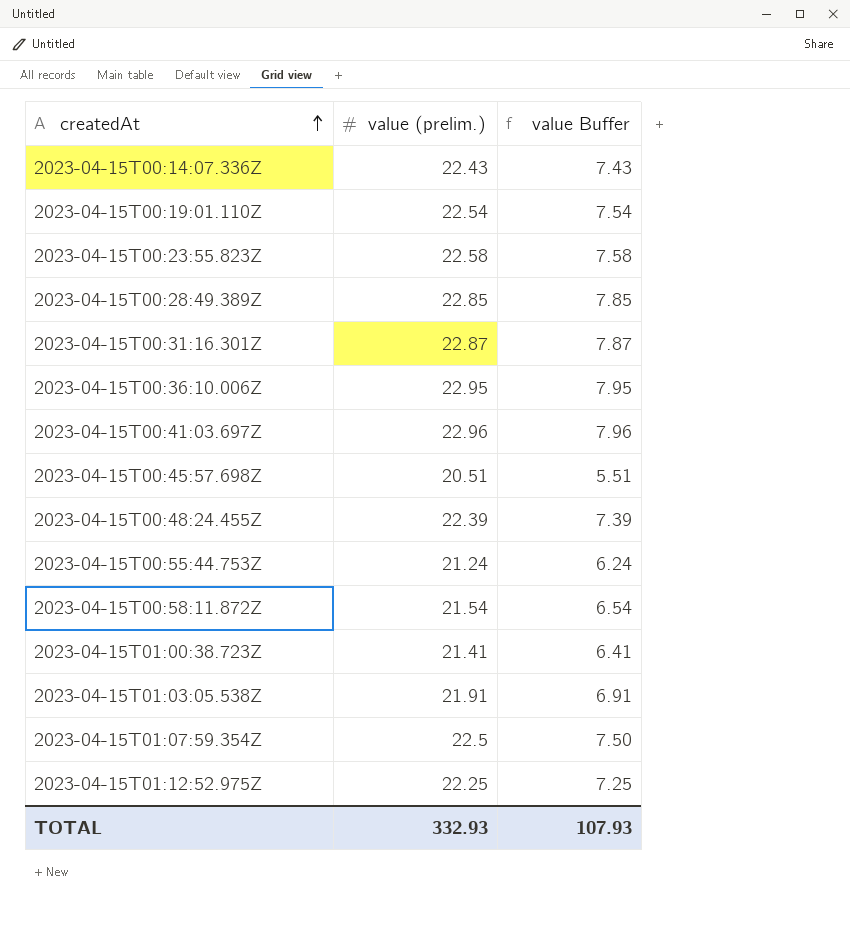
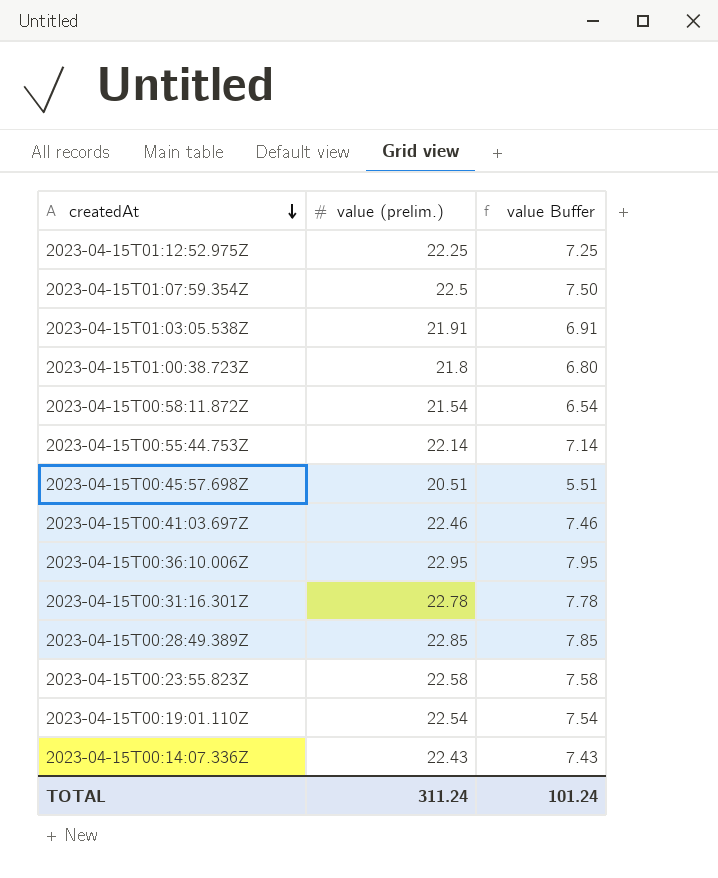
row order: createdAt ascending -> createdAt descending
row 2023-04-15T00:48:24.455Z: 22.39 | 7.39 -> none
2023-04-15T01:00:38.723Z | value (prelim.): 21.41 -> 21.8
2023-04-15T01:00:38.723Z | value Buffer: 6.41 -> 6.80
2023-04-15T00:55:44.753Z | value (prelim.): 21.24 -> 22.14
2023-04-15T00:55:44.753Z | value Buffer: 6.24 -> 7.14
2023-04-15T00:41:03.697Z | value (prelim.): 22.96 -> 22.46
2023-04-15T00:41:03.697Z | value Buffer: 7.96 -> 7.46
2023-04-15T00:31:16.301Z | value (prelim.): 22.87 -> 22.78
2023-04-15T00:31:16.301Z | value Buffer: 7.87 -> 7.78
TOTAL | value (prelim.): 332.93 -> 311.24
TOTAL | value Buffer: 107.93 -> 101.24

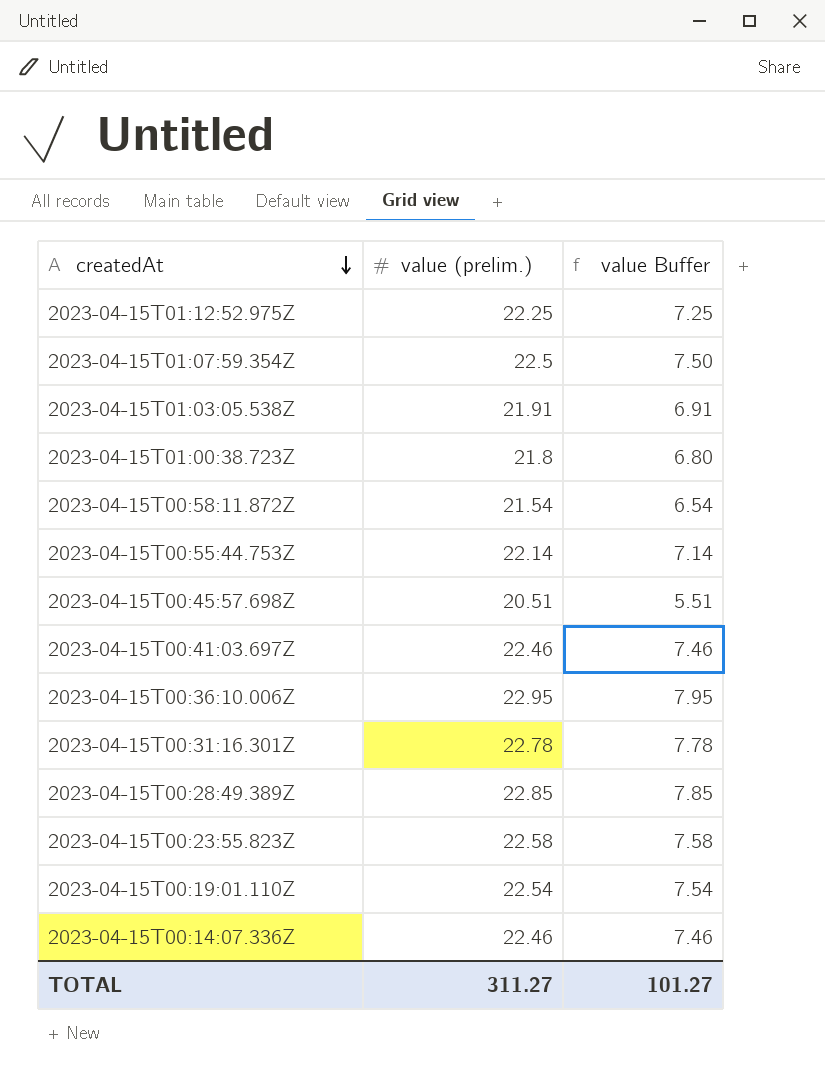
2023-04-15T00:14:07.336Z | value (prelim.): 22.43 -> 22.46
2023-04-15T00:14:07.336Z | value Buffer: 7.43 -> 7.46
TOTAL | value (prelim.): 311.24 -> 311.27
TOTAL | value Buffer: 101.24 -> 101.27

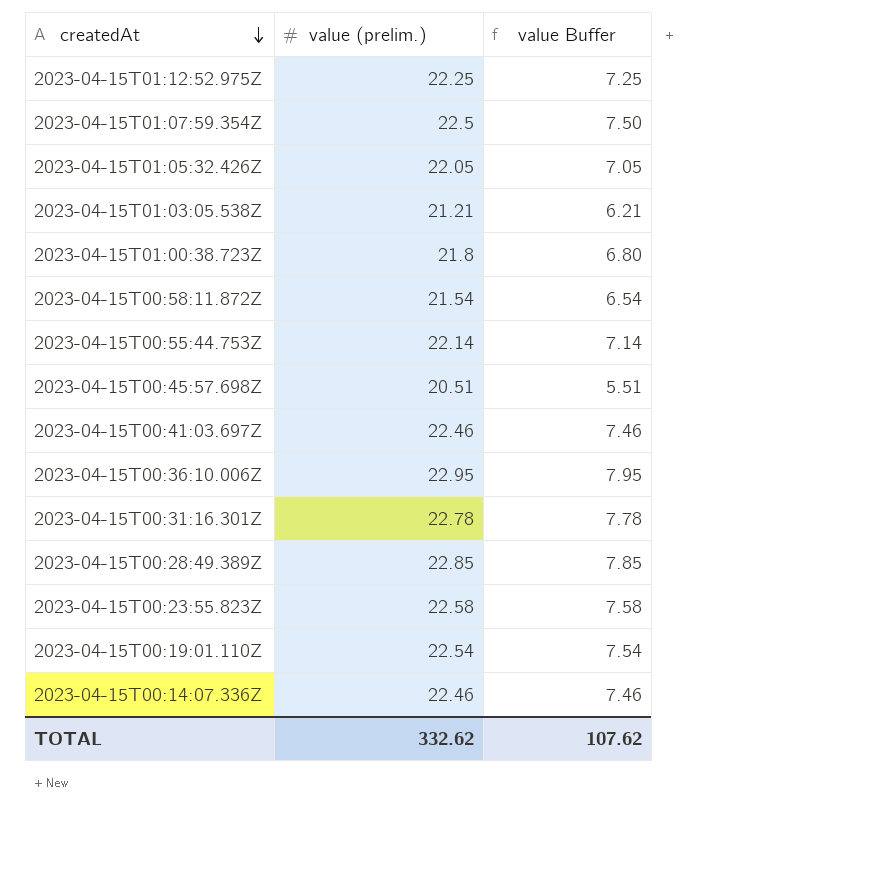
row 2023-04-15T01:05:32.426Z: none -> 22.05 | 7.05
2023-04-15T01:03:05.538Z | value (prelim.): 21.91 -> 21.21
2023-04-15T01:03:05.538Z | value Buffer: 6.91 -> 6.21
TOTAL | value (prelim.): 311.27 -> 332.62
TOTAL | value Buffer: 101.27 -> 107.62

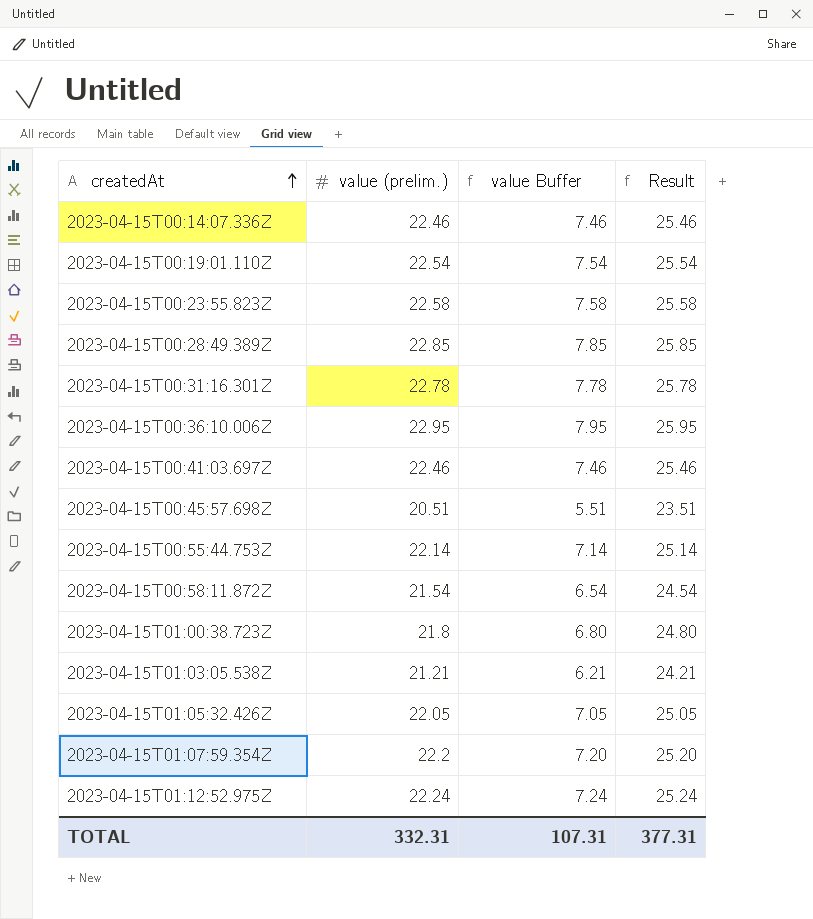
row order: createdAt descending -> createdAt ascending
column Result | formula: none -> [value (prelim.)] + 3
2023-04-15T01:07:59.354Z | value (prelim.): 22.5 -> 22.2
2023-04-15T01:07:59.354Z | value Buffer: 7.50 -> 7.20
2023-04-15T01:12:52.975Z | value (prelim.): 22.25 -> 22.24
2023-04-15T01:12:52.975Z | value Buffer: 7.25 -> 7.24
TOTAL | value (prelim.): 332.62 -> 332.31
TOTAL | value Buffer: 107.62 -> 107.31

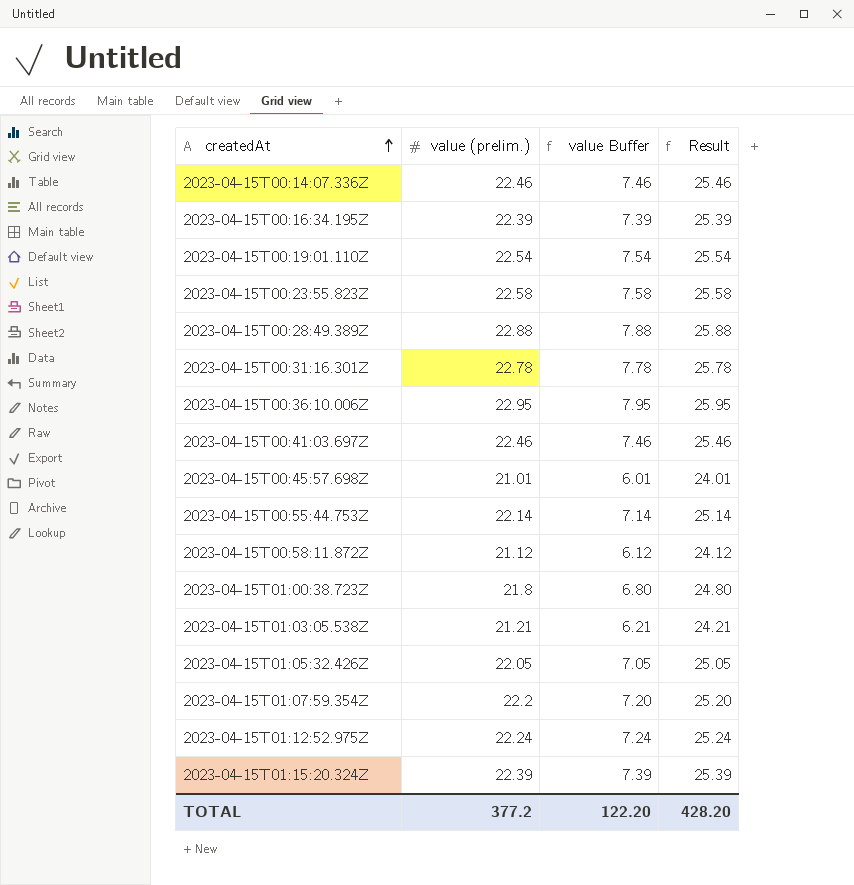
row 2023-04-15T00:16:34.195Z: none -> 22.39 | 7.39 | 25.39
2023-04-15T00:28:49.389Z | value (prelim.): 22.85 -> 22.88
2023-04-15T00:28:49.389Z | value Buffer: 7.85 -> 7.88
2023-04-15T00:28:49.389Z | Result: 25.85 -> 25.88
2023-04-15T00:45:57.698Z | value (prelim.): 20.51 -> 21.01
2023-04-15T00:45:57.698Z | value Buffer: 5.51 -> 6.01
2023-04-15T00:45:57.698Z | Result: 23.51 -> 24.01
2023-04-15T00:58:11.872Z | value (prelim.): 21.54 -> 21.12
2023-04-15T00:58:11.872Z | value Buffer: 6.54 -> 6.12
2023-04-15T00:58:11.872Z | Result: 24.54 -> 24.12
row 2023-04-15T01:15:20.324Z: none -> 22.39 | 7.39 | 25.39
TOTAL | value (prelim.): 332.31 -> 377.2
TOTAL | value Buffer: 107.31 -> 122.20
TOTAL | Result: 377.31 -> 428.20

